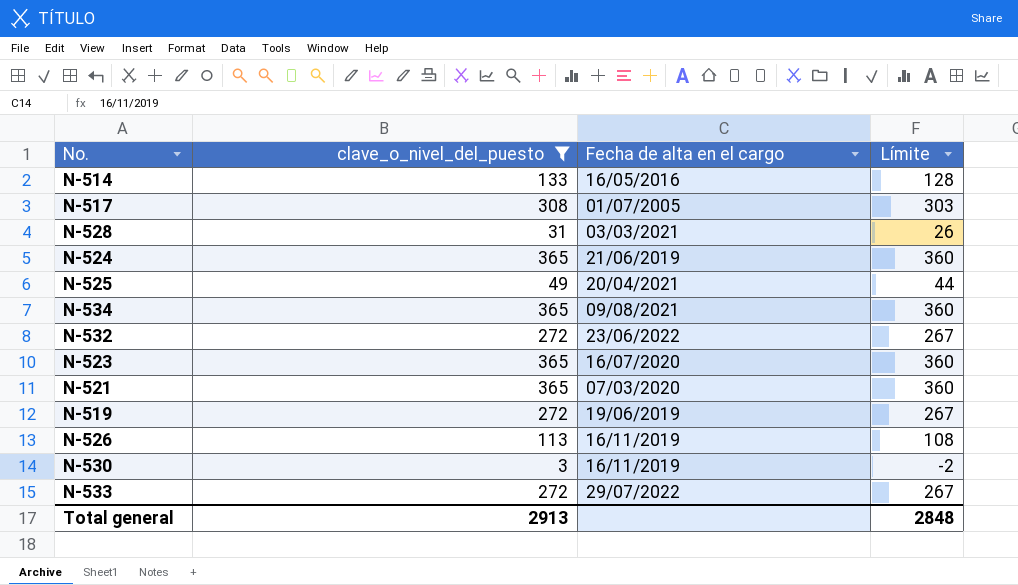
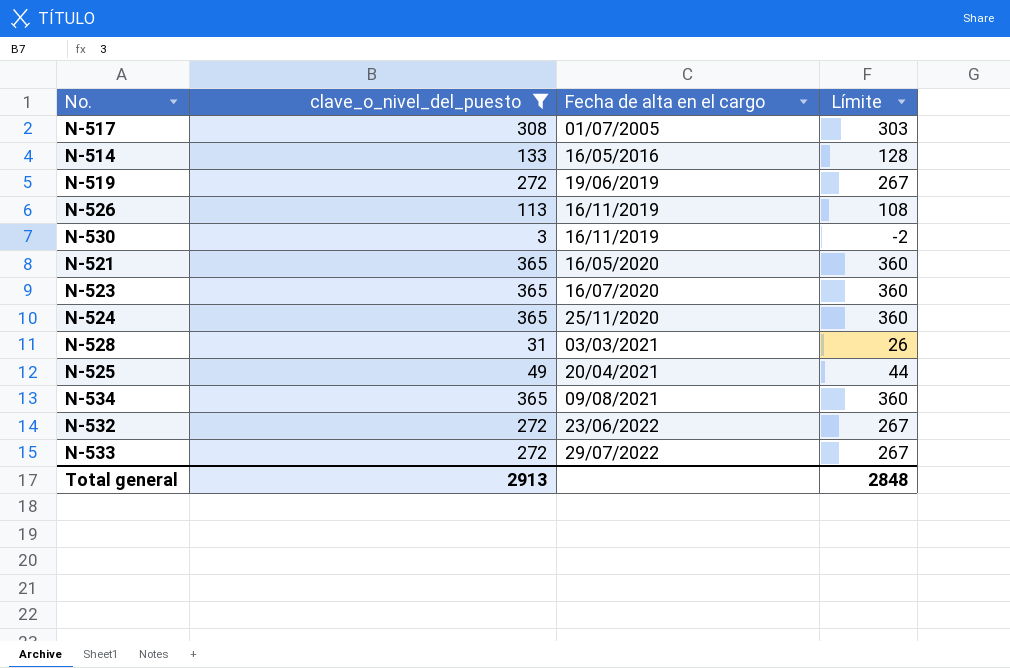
row order: none -> Fecha de alta en el cargo ascending
N-521 | Fecha de alta en el cargo: 07/03/2020 -> 16/05/2020
N-524 | Fecha de alta en el cargo: 21/06/2019 -> 25/11/2020

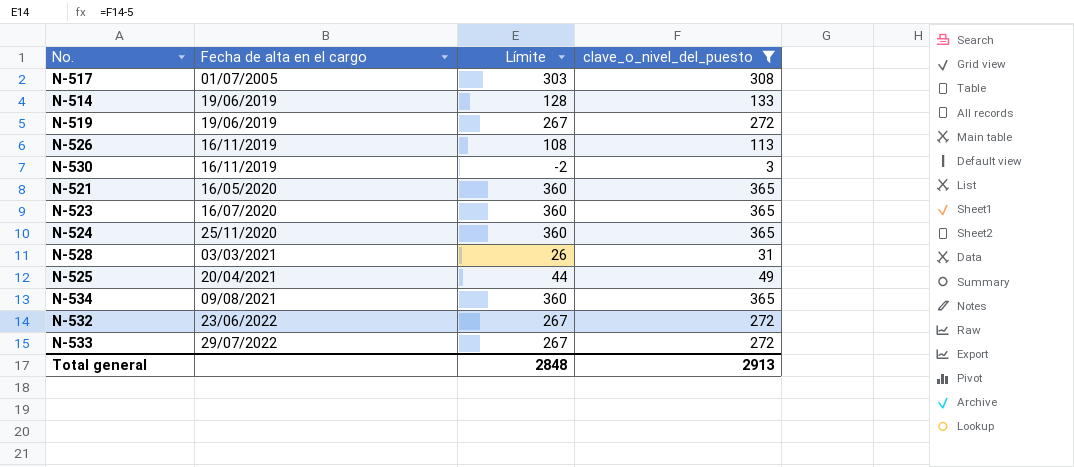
column clave_o_nivel_del_puesto | position: 2 -> 4
N-514 | Fecha de alta en el cargo: 16/05/2016 -> 19/06/2019

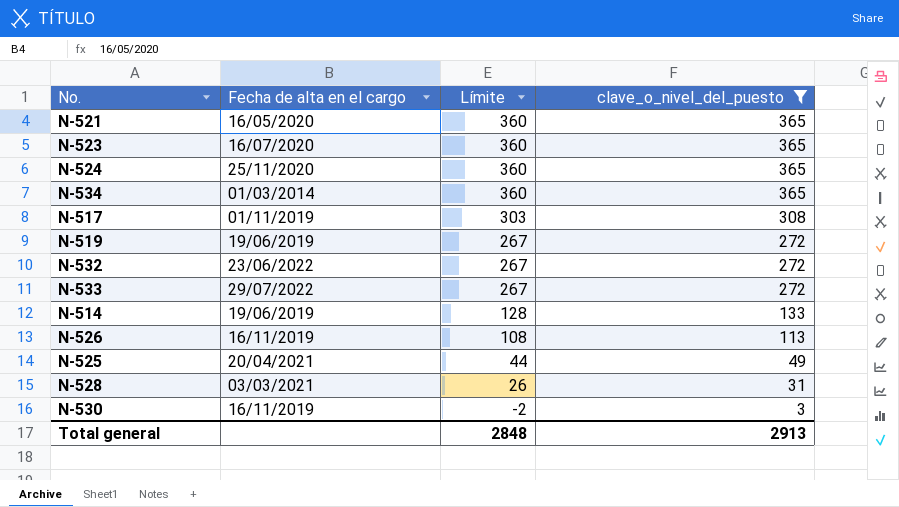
row order: Fecha de alta en el cargo ascending -> Límite descending
N-534 | Fecha de alta en el cargo: 09/08/2021 -> 01/03/2014
N-517 | Fecha de alta en el cargo: 01/07/2005 -> 01/11/2019

